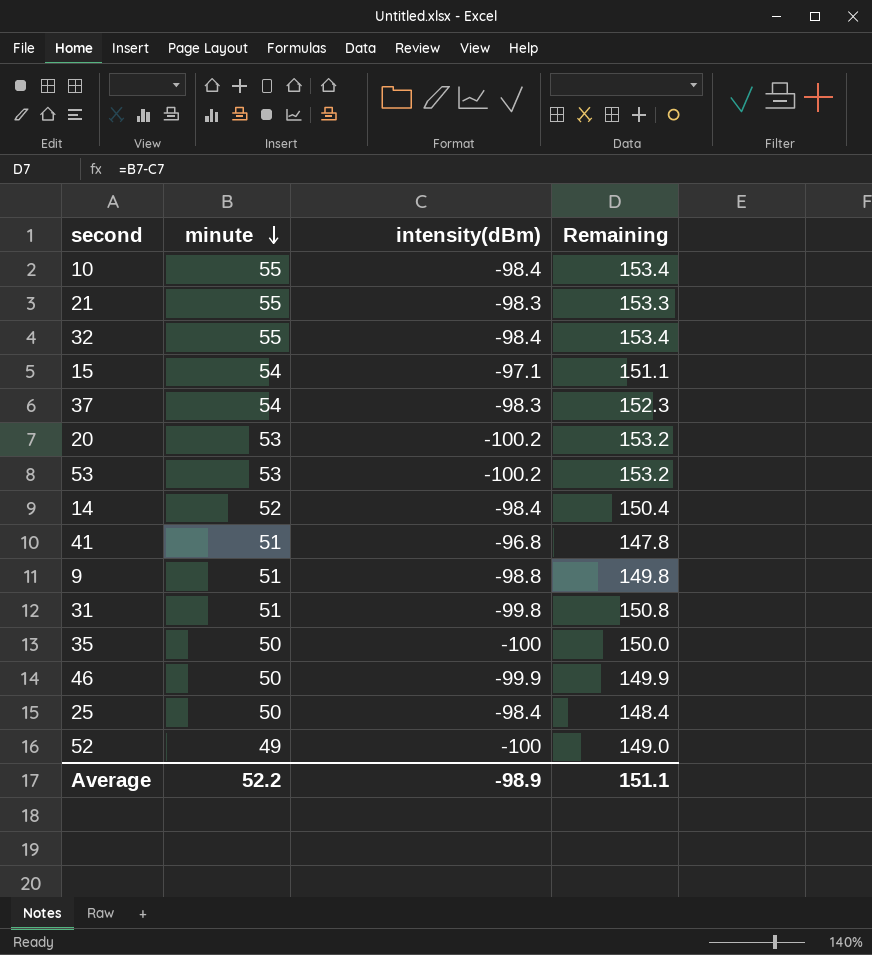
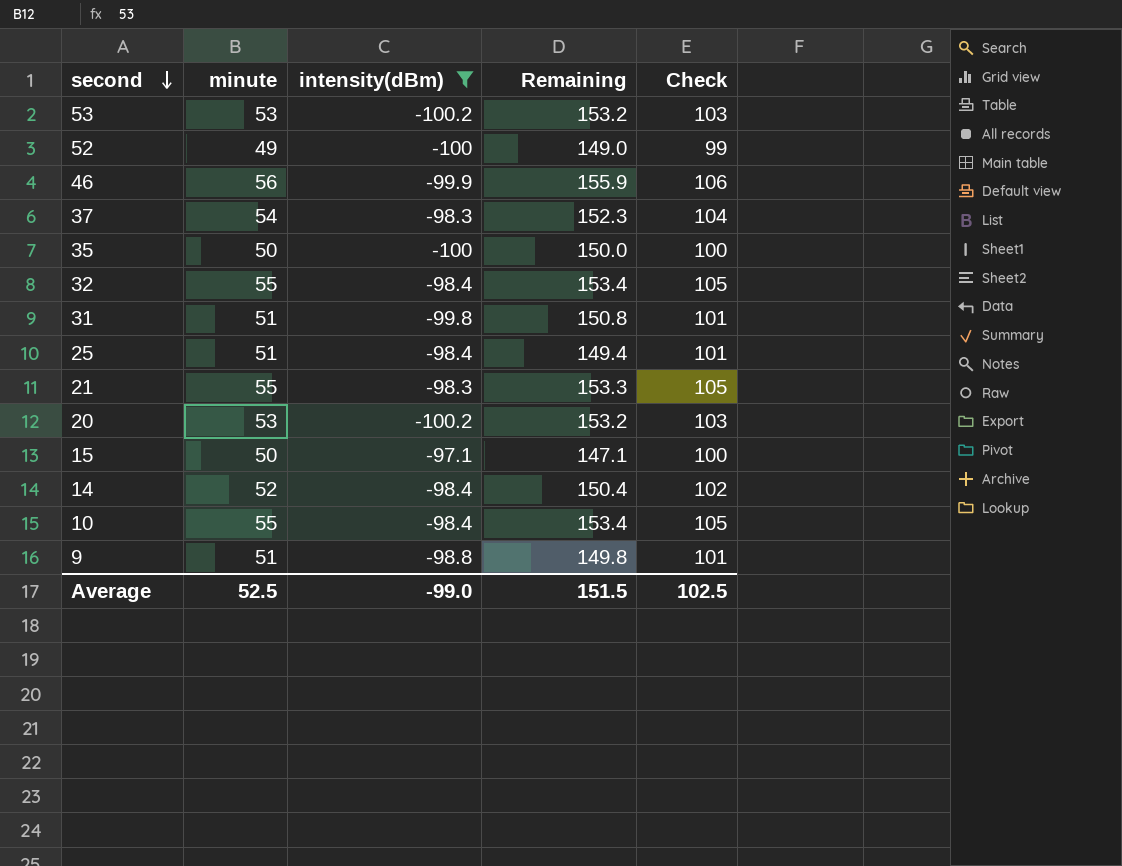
filter: none -> intensity(dBm) != -96.8
row order: minute descending -> second descending
column Check | formula: none -> [minute] + 50
46 | minute: 50 -> 56
46 | Remaining: 149.9 -> 155.9
25 | minute: 50 -> 51
25 | Remaining: 148.4 -> 149.4
15 | minute: 54 -> 50
15 | Remaining: 151.1 -> 147.1
Average | minute: 52.2 -> 52.5
Average | intensity(dBm): -98.9 -> -99.0
Average | Remaining: 151.1 -> 151.5

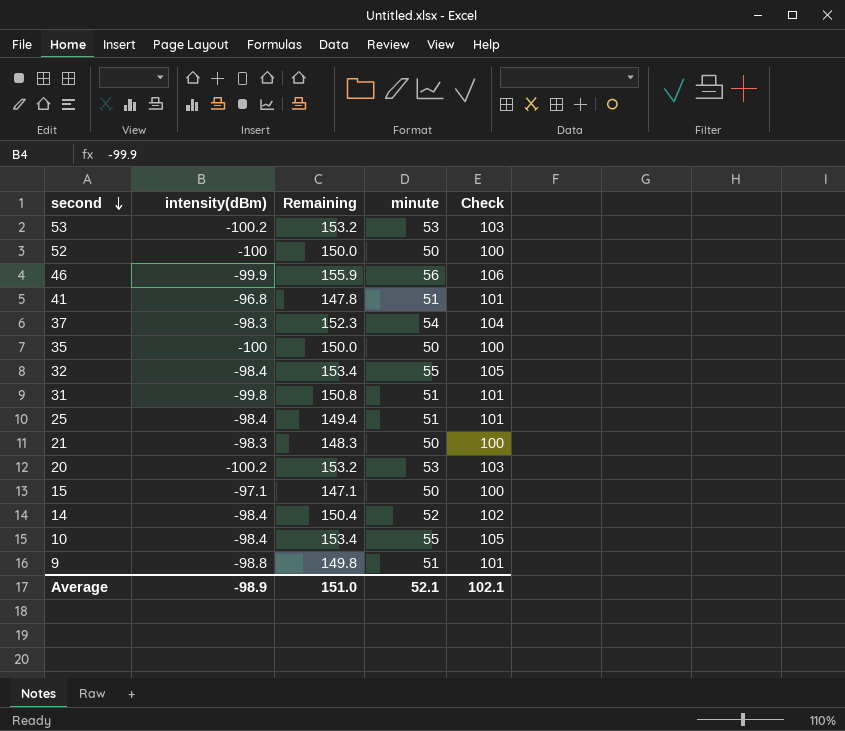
filter: intensity(dBm) != -96.8 -> none
column minute | position: 2 -> 4
52 | Remaining: 149.0 -> 150.0
52 | minute: 49 -> 50
52 | Check: 99 -> 100
21 | Remaining: 153.3 -> 148.3
21 | minute: 55 -> 50
21 | Check: 105 -> 100
Average | intensity(dBm): -99.0 -> -98.9
Average | Remaining: 151.5 -> 151.0
Average | minute: 52.5 -> 52.1
Average | Check: 102.5 -> 102.1

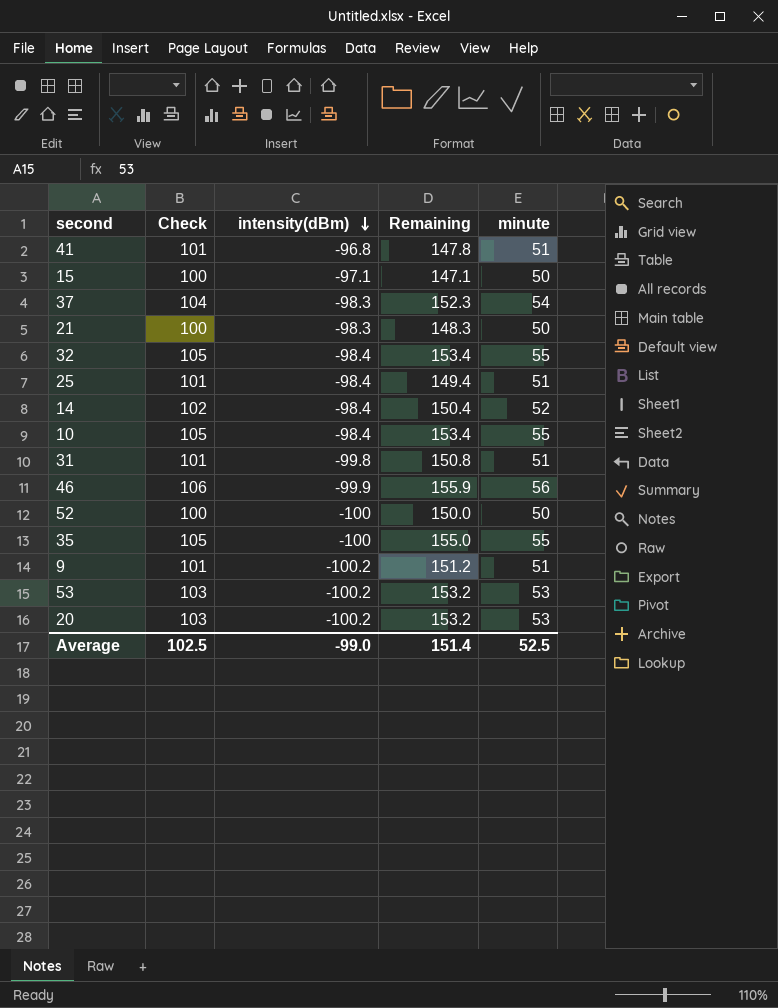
row order: second descending -> intensity(dBm) descending
column Check | position: 5 -> 2
35 | Check: 100 -> 105
35 | Remaining: 150.0 -> 155.0
35 | minute: 50 -> 55
9 | intensity(dBm): -98.8 -> -100.2
9 | Remaining: 149.8 -> 151.2
Average | Check: 102.1 -> 102.5
Average | intensity(dBm): -98.9 -> -99.0
Average | Remaining: 151.0 -> 151.4
Average | minute: 52.1 -> 52.5

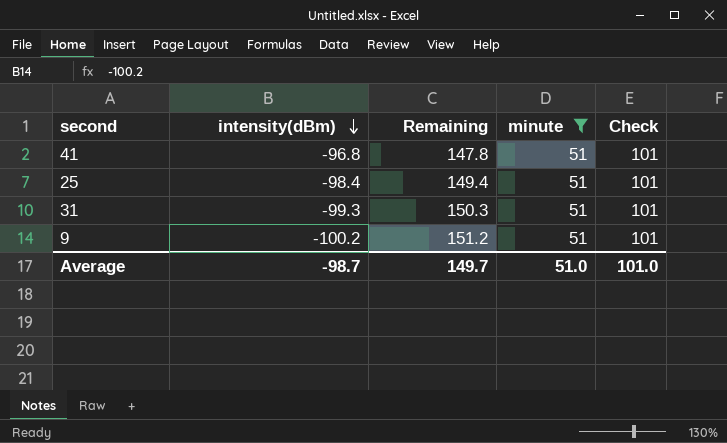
filter: none -> minute = 51
column Check | position: 2 -> 5
31 | intensity(dBm): -99.8 -> -99.3
31 | Remaining: 150.8 -> 150.3
Average | intensity(dBm): -99.0 -> -98.7
Average | Remaining: 151.4 -> 149.7
Average | minute: 52.5 -> 51.0
Average | Check: 102.5 -> 101.0

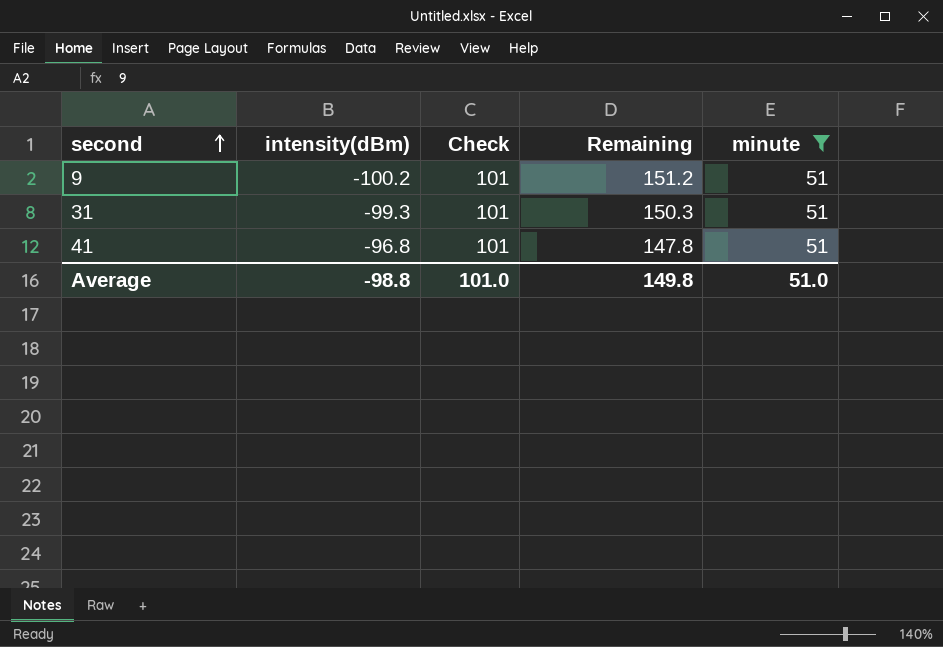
row order: intensity(dBm) descending -> second ascending
column Check | position: 5 -> 3
row 25: -98.4 | 149.4 | 51 | 101 -> none
Average | intensity(dBm): -98.7 -> -98.8
Average | Remaining: 149.7 -> 149.8

